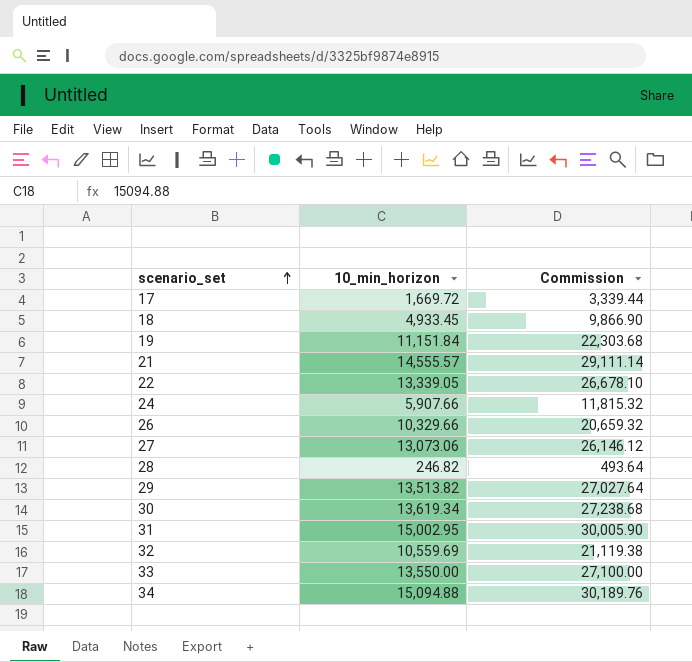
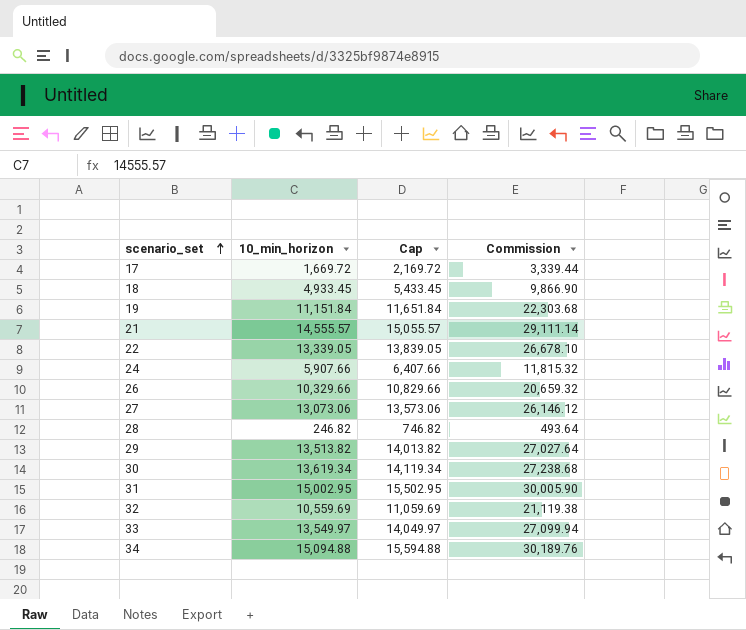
column Cap | formula: none -> [10_min_horizon] + 500
33 | 10_min_horizon: 13,550.00 -> 13,549.97
33 | Commission: 27,100.00 -> 27,099.94

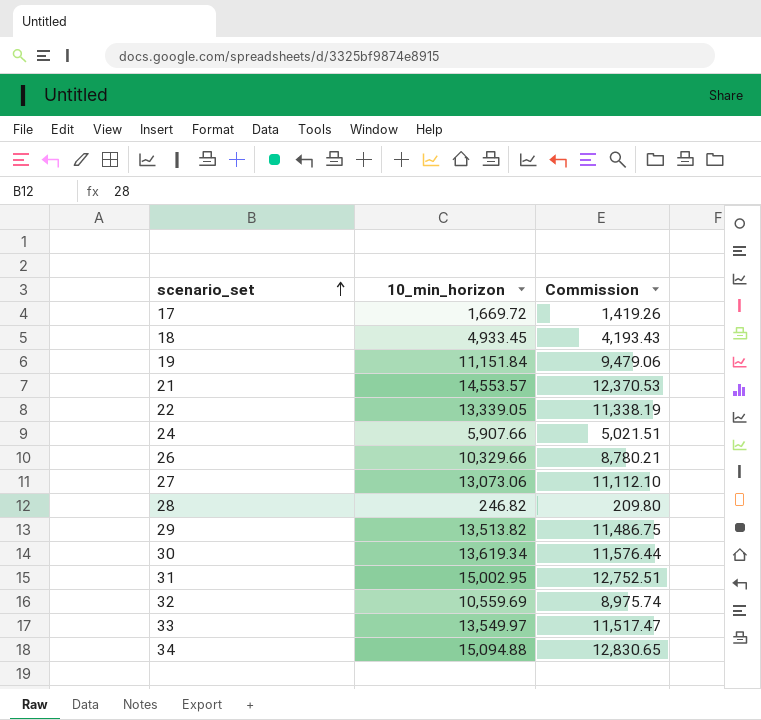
column Cap | formula: [10_min_horizon] + 500 -> none
column Commission | formula: [10_min_horizon] * 2 -> [10_min_horizon] * 0.85
21 | 10_min_horizon: 14,555.57 -> 14,553.57

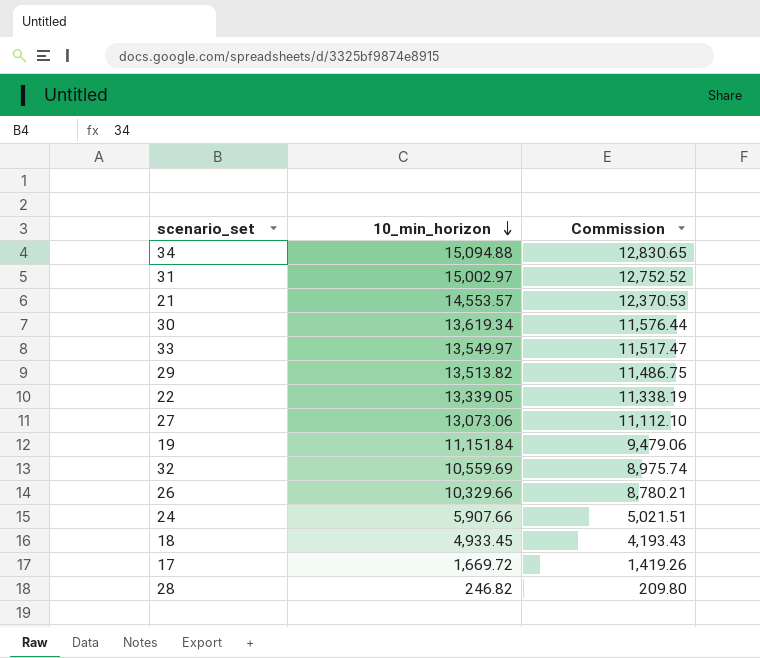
row order: scenario_set ascending -> 10_min_horizon descending
31 | 10_min_horizon: 15,002.95 -> 15,002.97
31 | Commission: 12,752.51 -> 12,752.52

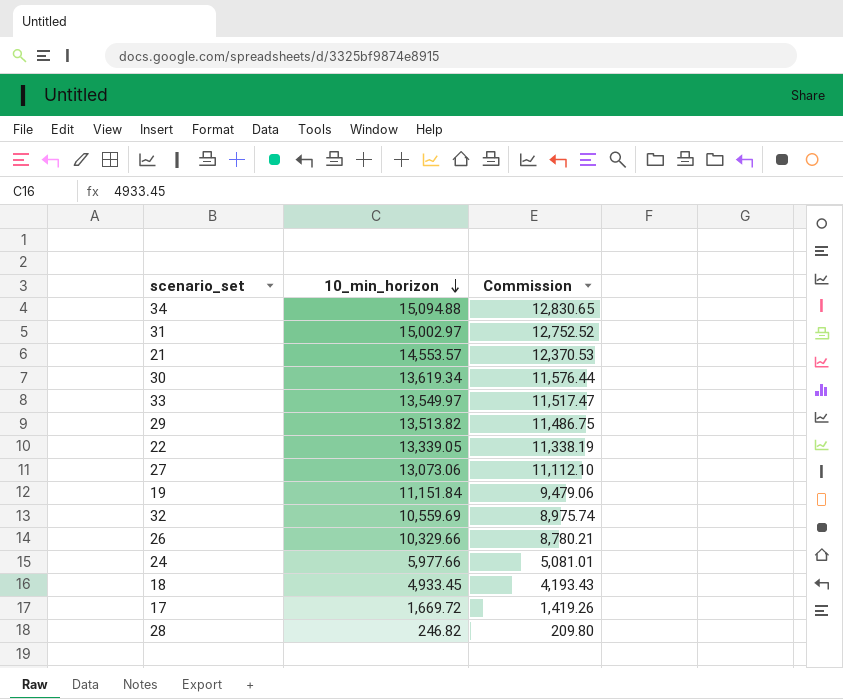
24 | 10_min_horizon: 5,907.66 -> 5,977.66
24 | Commission: 5,021.51 -> 5,081.01

